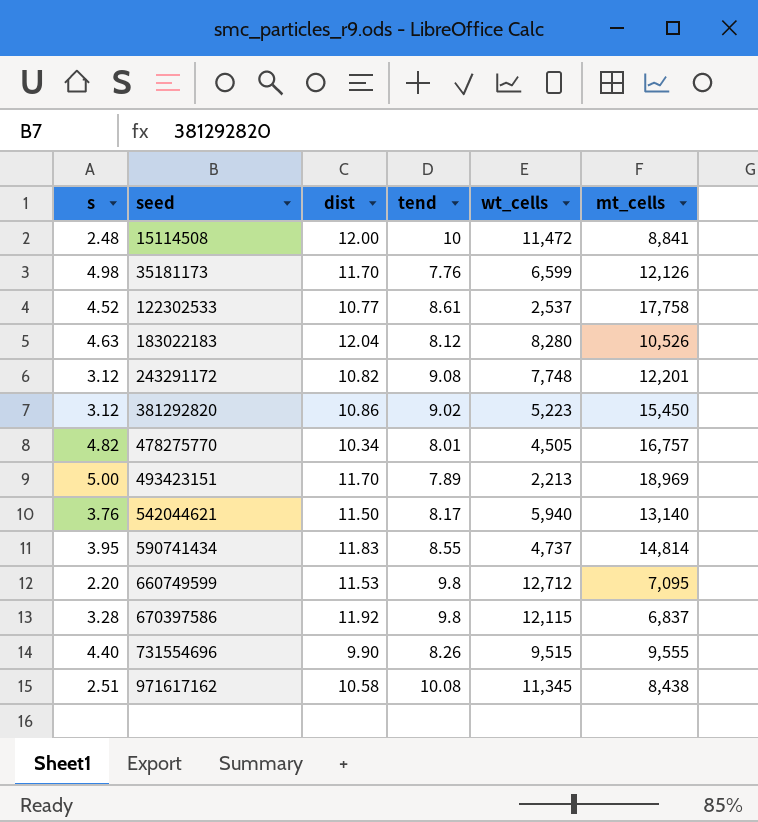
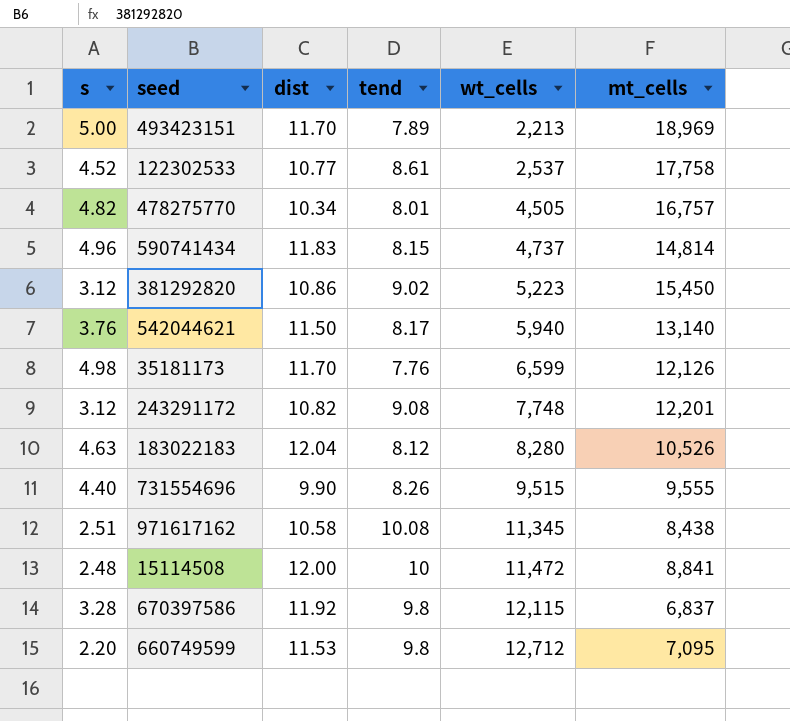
row order: seed ascending -> wt_cells ascending
590741434 | s: 3.95 -> 4.96
590741434 | tend: 8.55 -> 8.15

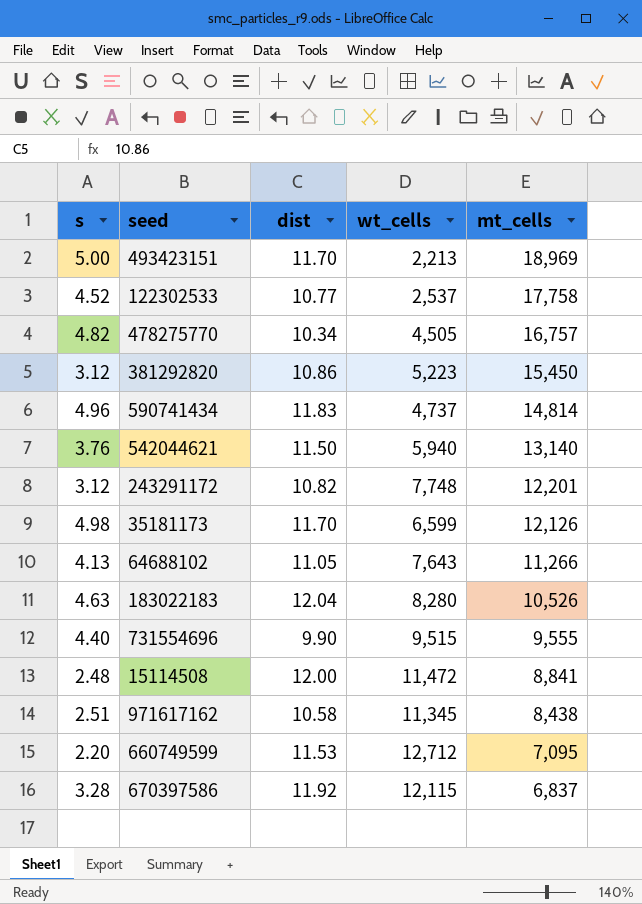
row order: wt_cells ascending -> mt_cells descending
column tend | position: 4 -> none
row 64688102: none -> 4.13 | 11.05 | 7,643 | 11,266

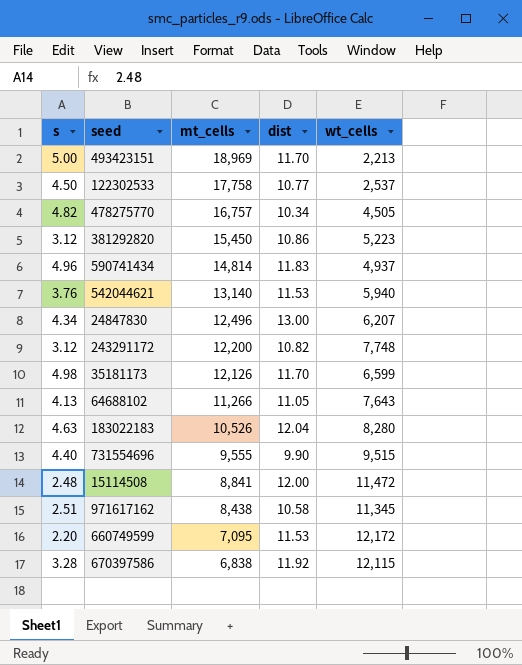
column mt_cells | position: 5 -> 3
122302533 | s: 4.52 -> 4.50
590741434 | wt_cells: 4,737 -> 4,937
542044621 | dist: 11.50 -> 11.53
row 24847830: none -> 4.34 | 12,496 | 13.00 | 6,207
243291172 | mt_cells: 12,201 -> 12,200
660749599 | wt_cells: 12,712 -> 12,172
670397586 | mt_cells: 6,837 -> 6,838

